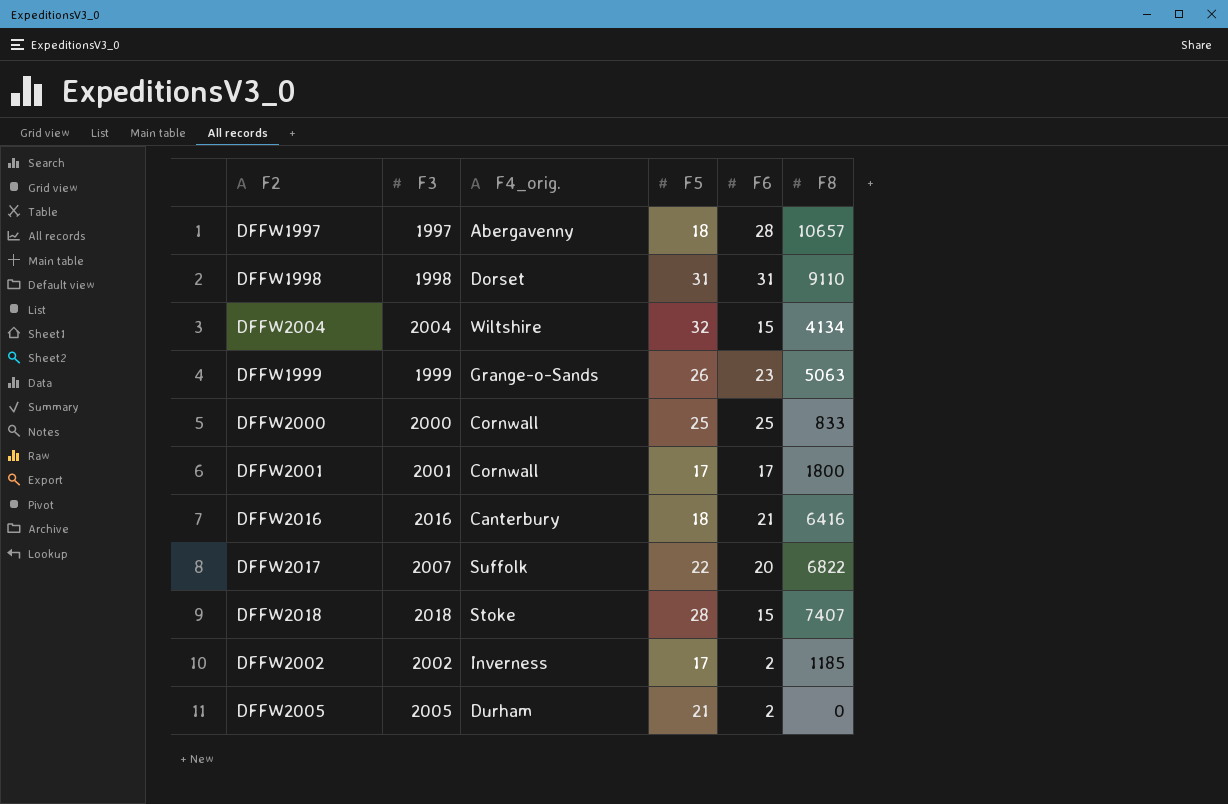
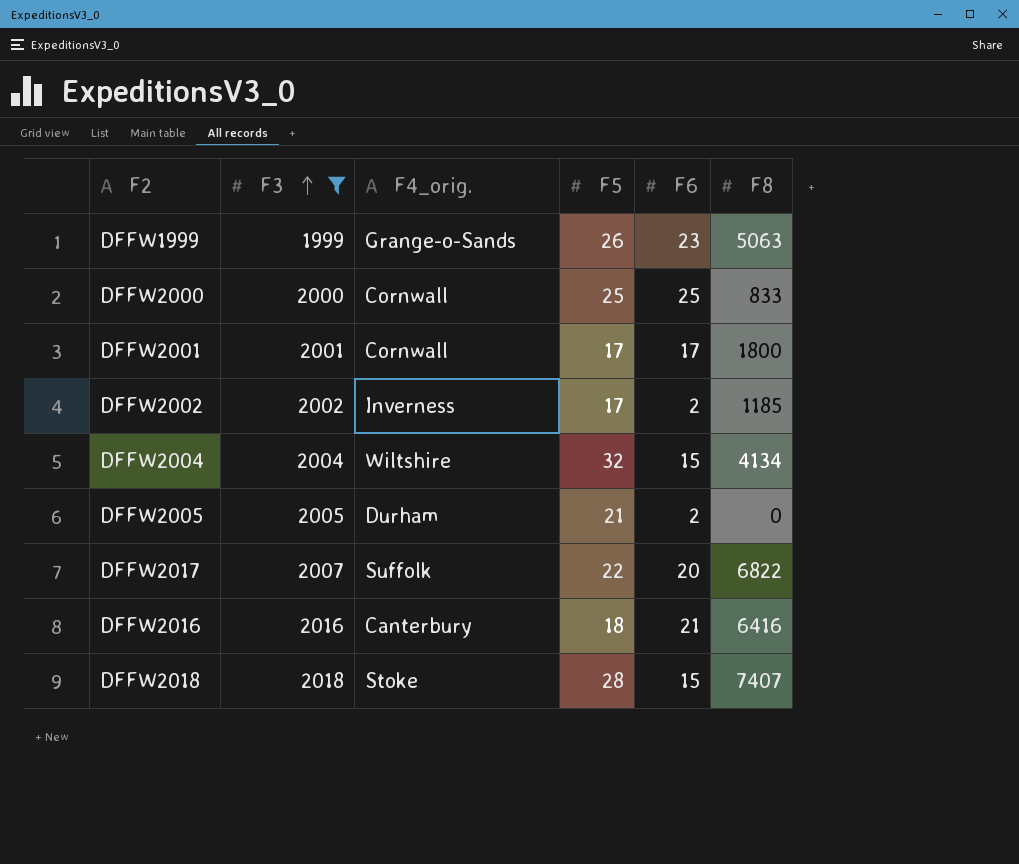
filter: none -> F3 >= 1999
row order: none -> F3 ascending

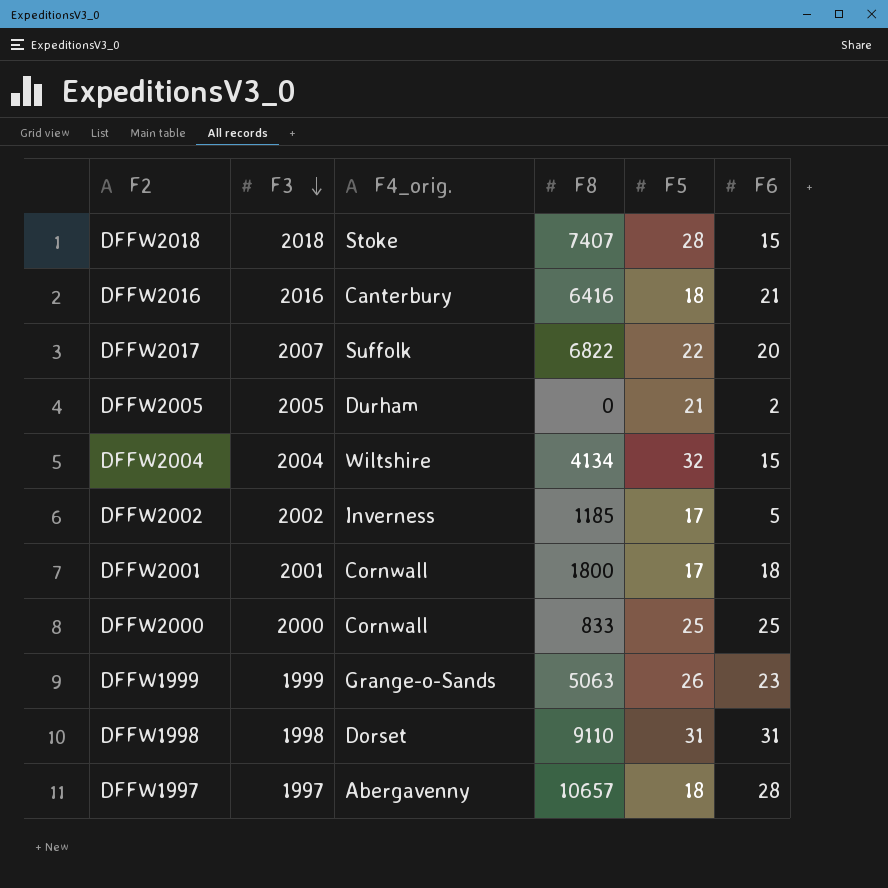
filter: F3 >= 1999 -> none
row order: F3 ascending -> F3 descending
column F8 | position: 6 -> 4
DFFW2002 | F6: 2 -> 5
DFFW2001 | F6: 17 -> 18

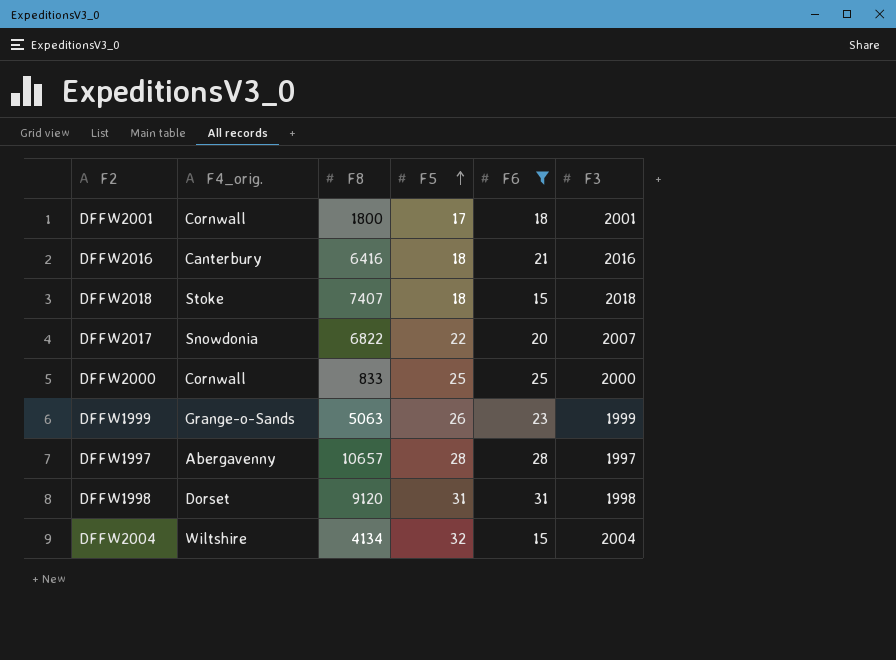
filter: none -> F6 >= 15
row order: F3 descending -> F5 ascending
column F3 | position: 2 -> 6
DFFW2018 | F5: 28 -> 18
DFFW2017 | F4_orig.: Suffolk -> Snowdonia
DFFW1997 | F5: 18 -> 28
DFFW1998 | F8: 9110 -> 9120

